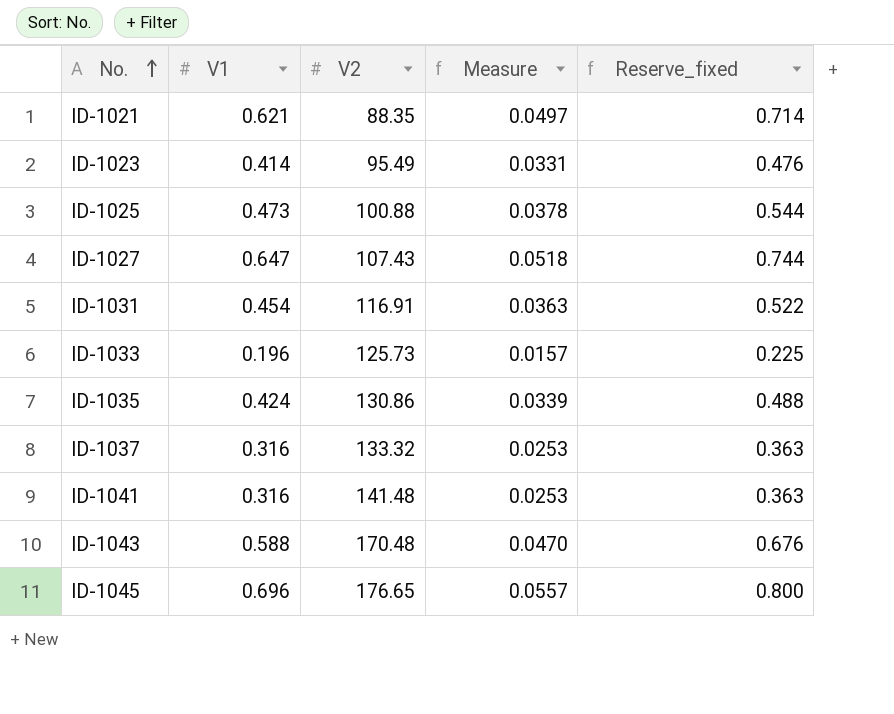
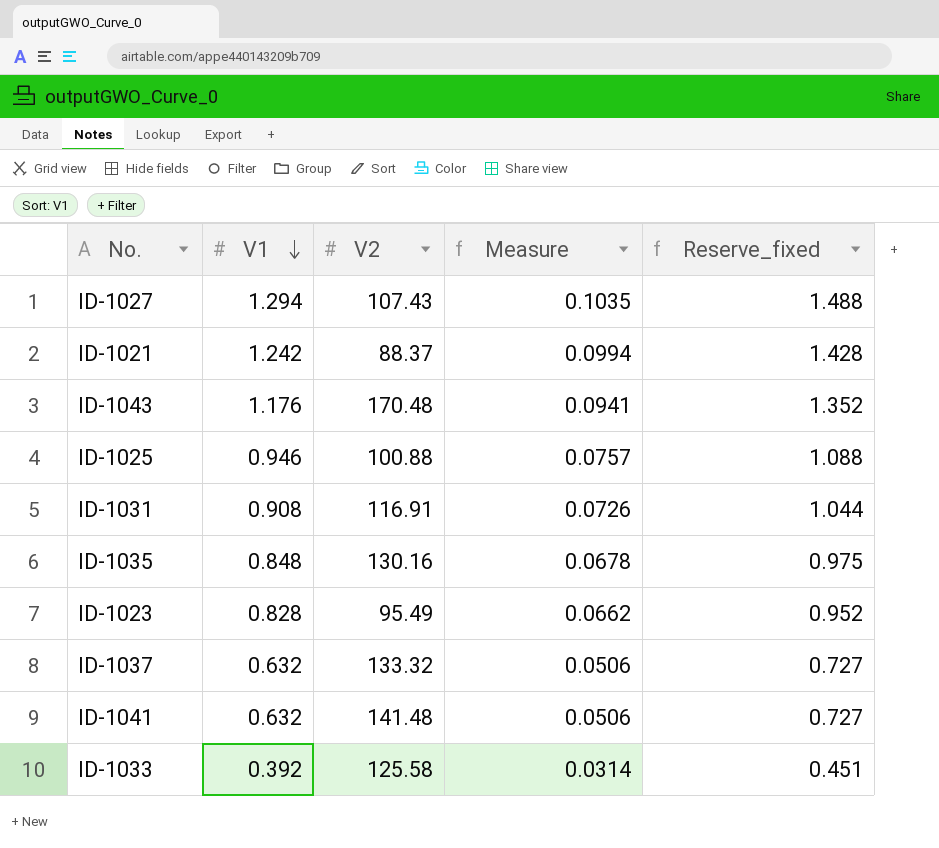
row order: No. ascending -> V1 descending
row ID-1045: 0.696 | 176.65 | 0.0557 | 0.800 -> none
ID-1027 | V1: 0.647 -> 1.294
ID-1027 | Measure: 0.0518 -> 0.1035
ID-1027 | Reserve_fixed: 0.744 -> 1.488
ID-1021 | V1: 0.621 -> 1.242
ID-1021 | V2: 88.35 -> 88.37
ID-1021 | Measure: 0.0497 -> 0.0994
ID-1021 | Reserve_fixed: 0.714 -> 1.428
ID-1043 | V1: 0.588 -> 1.176
ID-1043 | Measure: 0.0470 -> 0.0941
ID-1043 | Reserve_fixed: 0.676 -> 1.352
ID-1025 | V1: 0.473 -> 0.946
ID-1025 | Measure: 0.0378 -> 0.0757
ID-1025 | Reserve_fixed: 0.544 -> 1.088
ID-1031 | V1: 0.454 -> 0.908
ID-1031 | Measure: 0.0363 -> 0.0726
ID-1031 | Reserve_fixed: 0.522 -> 1.044
ID-1035 | V1: 0.424 -> 0.848
ID-1035 | V2: 130.86 -> 130.16
ID-1035 | Measure: 0.0339 -> 0.0678
ID-1035 | Reserve_fixed: 0.488 -> 0.975
ID-1023 | V1: 0.414 -> 0.828
ID-1023 | Measure: 0.0331 -> 0.0662
ID-1023 | Reserve_fixed: 0.476 -> 0.952
ID-1037 | V1: 0.316 -> 0.632
ID-1037 | Measure: 0.0253 -> 0.0506
ID-1037 | Reserve_fixed: 0.363 -> 0.727
ID-1041 | V1: 0.316 -> 0.632
ID-1041 | Measure: 0.0253 -> 0.0506
ID-1041 | Reserve_fixed: 0.363 -> 0.727
ID-1033 | V1: 0.196 -> 0.392
ID-1033 | V2: 125.73 -> 125.58
ID-1033 | Measure: 0.0157 -> 0.0314
ID-1033 | Reserve_fixed: 0.225 -> 0.451

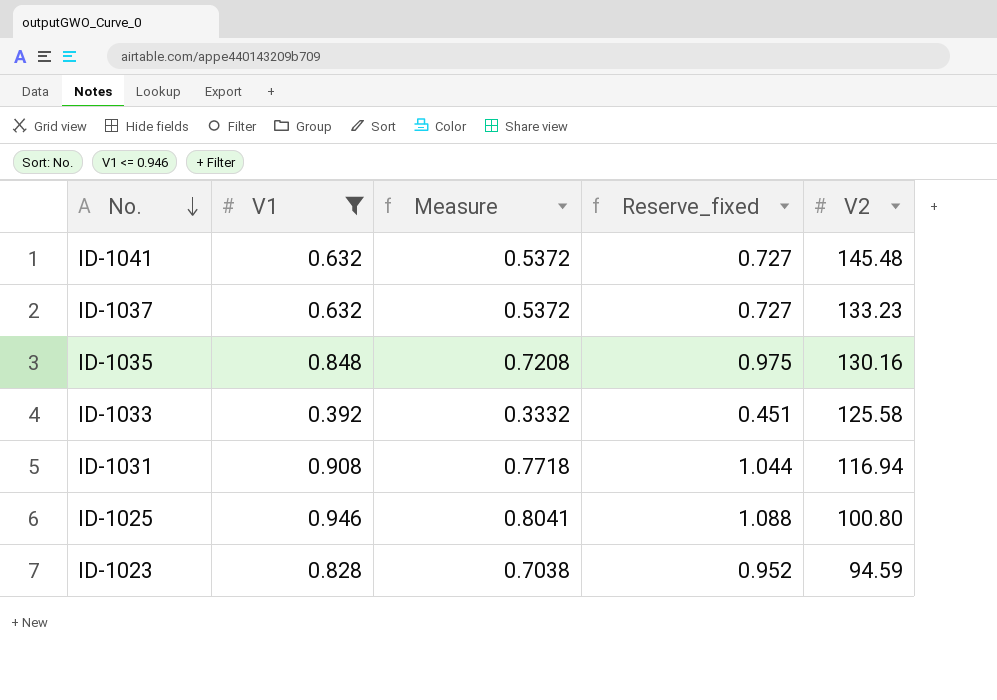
filter: none -> V1 <= 0.946
row order: V1 descending -> No. descending
column Measure | formula: [V1] * 0.08 -> [V1] * 0.85
column V2 | position: 3 -> 5
ID-1041 | V2: 141.48 -> 145.48
ID-1037 | V2: 133.32 -> 133.23
ID-1031 | V2: 116.91 -> 116.94
ID-1025 | V2: 100.88 -> 100.80
ID-1023 | V2: 95.49 -> 94.59

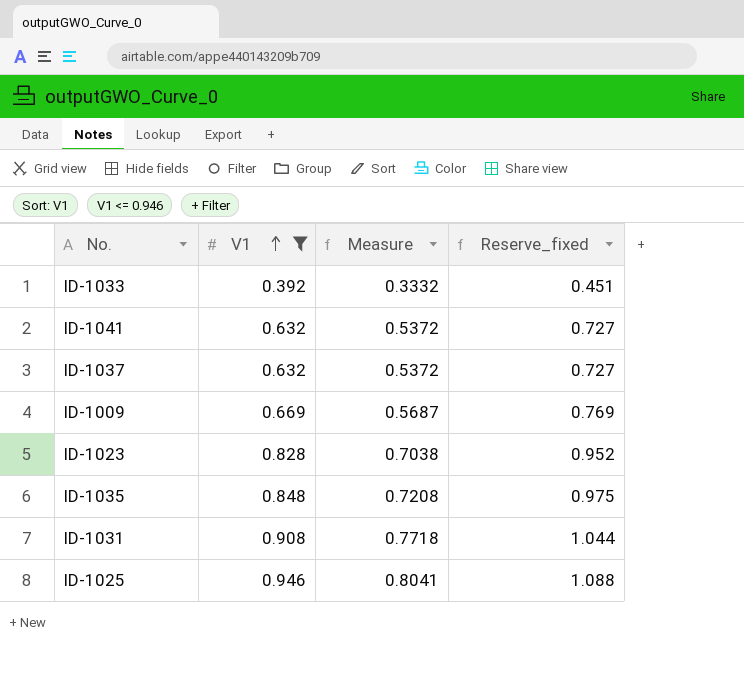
row order: No. descending -> V1 ascending
column V2 | position: 5 -> none
row ID-1009: none -> 0.669 | 0.5687 | 0.769

